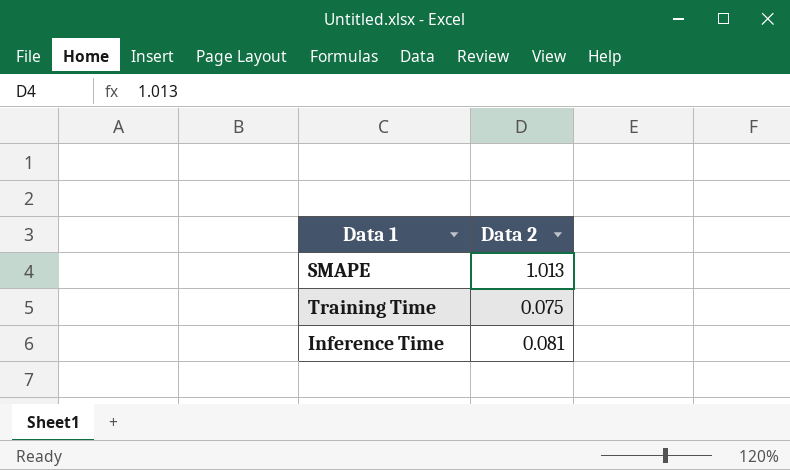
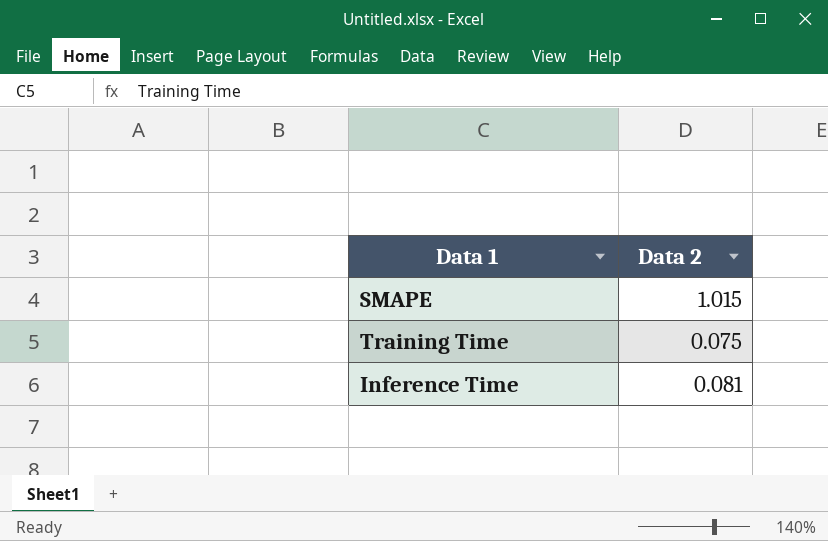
SMAPE | Data 2: 1.013 -> 1.015

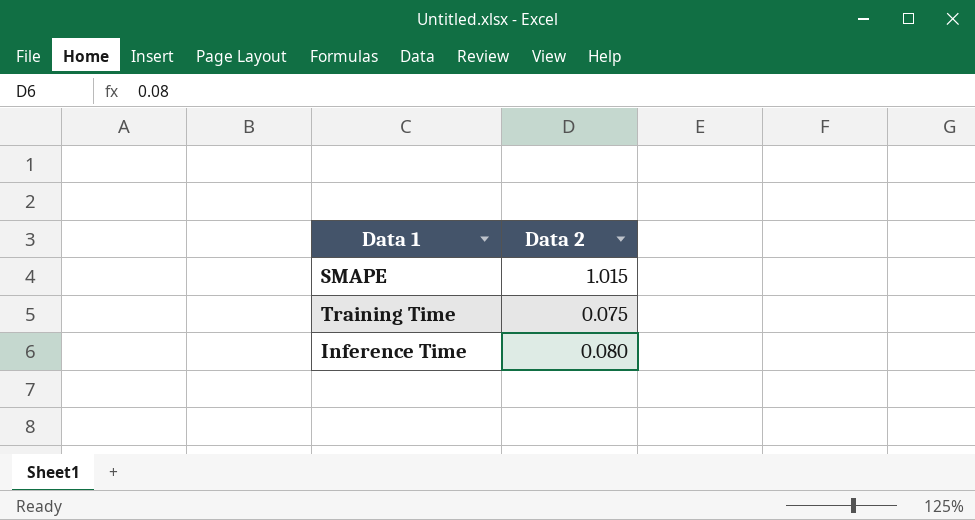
Inference Time | Data 2: 0.081 -> 0.080

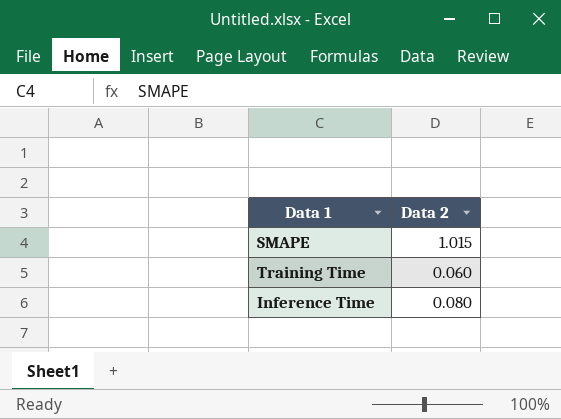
Training Time | Data 2: 0.075 -> 0.060

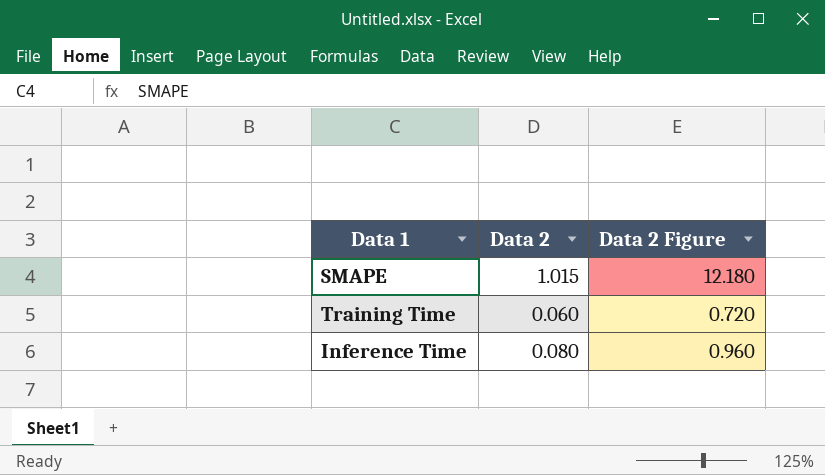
column Data 2 Figure | formula: none -> [Data 2] * 12

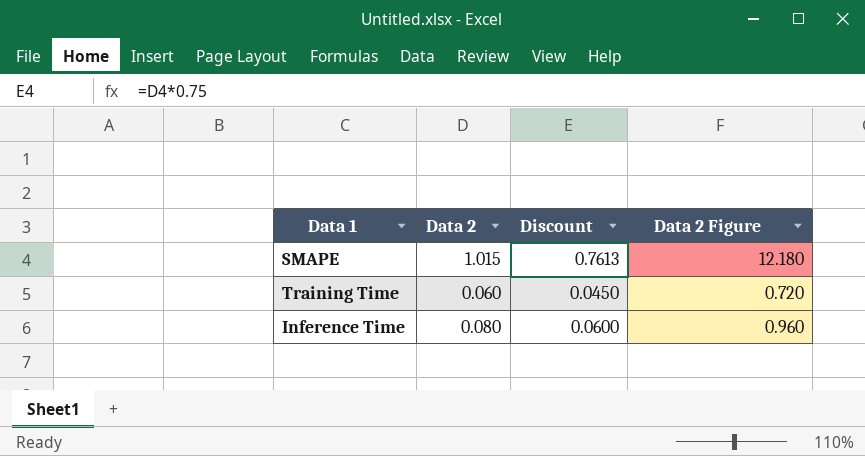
column Discount | formula: none -> [Data 2] * 0.75

